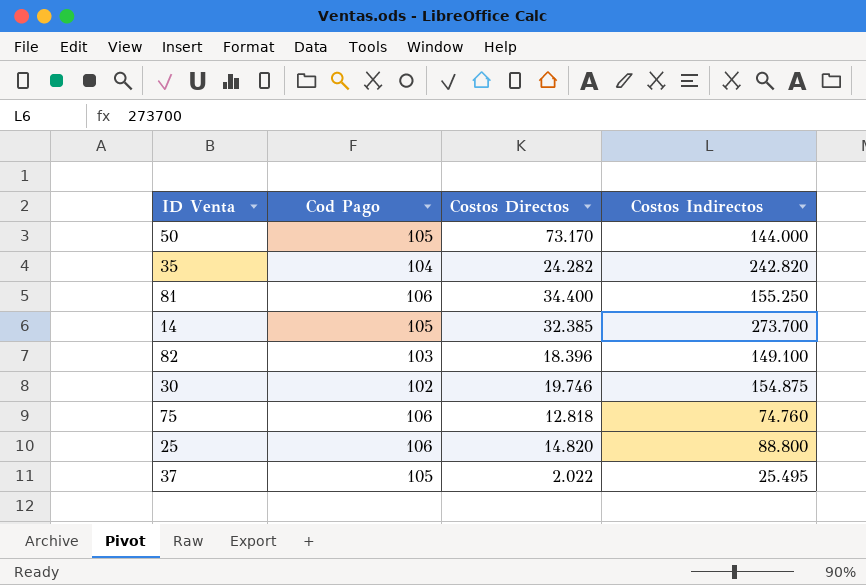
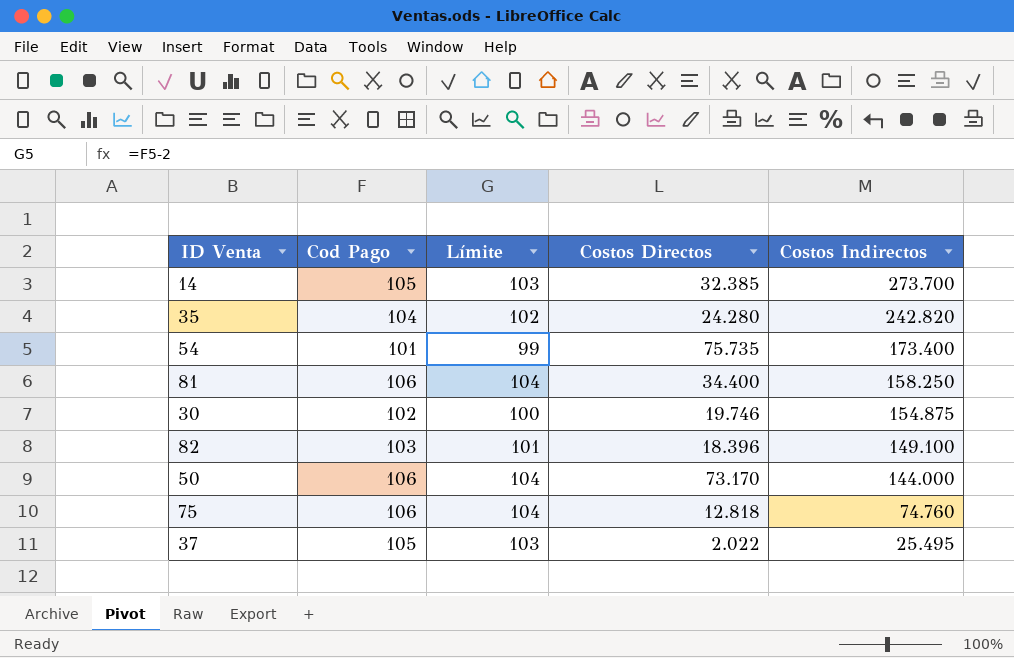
row order: none -> Costos Indirectos descending
column Límite | formula: none -> [Cod Pago] - 2
row 25: 106 | 14.820 | 88.800 -> none
35 | Costos Directos: 24.282 -> 24.280
row 54: none -> 101 | 99 | 75.735 | 173.400
81 | Costos Indirectos: 155.250 -> 158.250
50 | Cod Pago: 105 -> 106

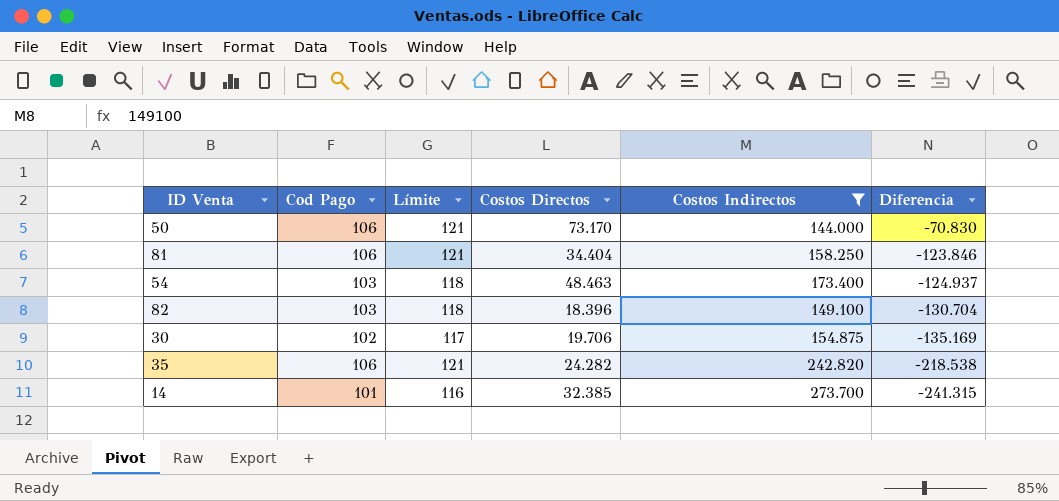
filter: none -> Costos Indirectos >= 144.000
row order: Costos Indirectos descending -> Diferencia descending
column Límite | formula: [Cod Pago] - 2 -> [Cod Pago] + 15
column Diferencia | formula: none -> [Costos Directos] - [Costos Indirectos]
81 | Costos Directos: 34.400 -> 34.404
54 | Cod Pago: 101 -> 103
54 | Costos Directos: 75.735 -> 48.463
30 | Costos Directos: 19.746 -> 19.706
35 | Cod Pago: 104 -> 106
35 | Costos Directos: 24.280 -> 24.282
14 | Cod Pago: 105 -> 101

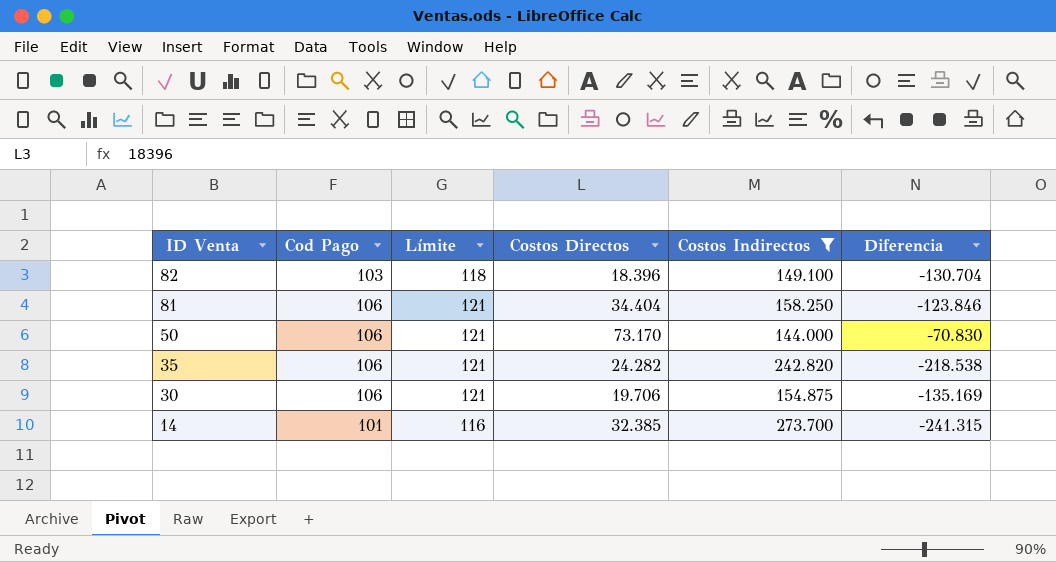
row order: Diferencia descending -> ID Venta descending
row 54: 103 | 118 | 48.463 | 173.400 | -124.937 -> none
30 | Cod Pago: 102 -> 106
30 | Límite: 117 -> 121

